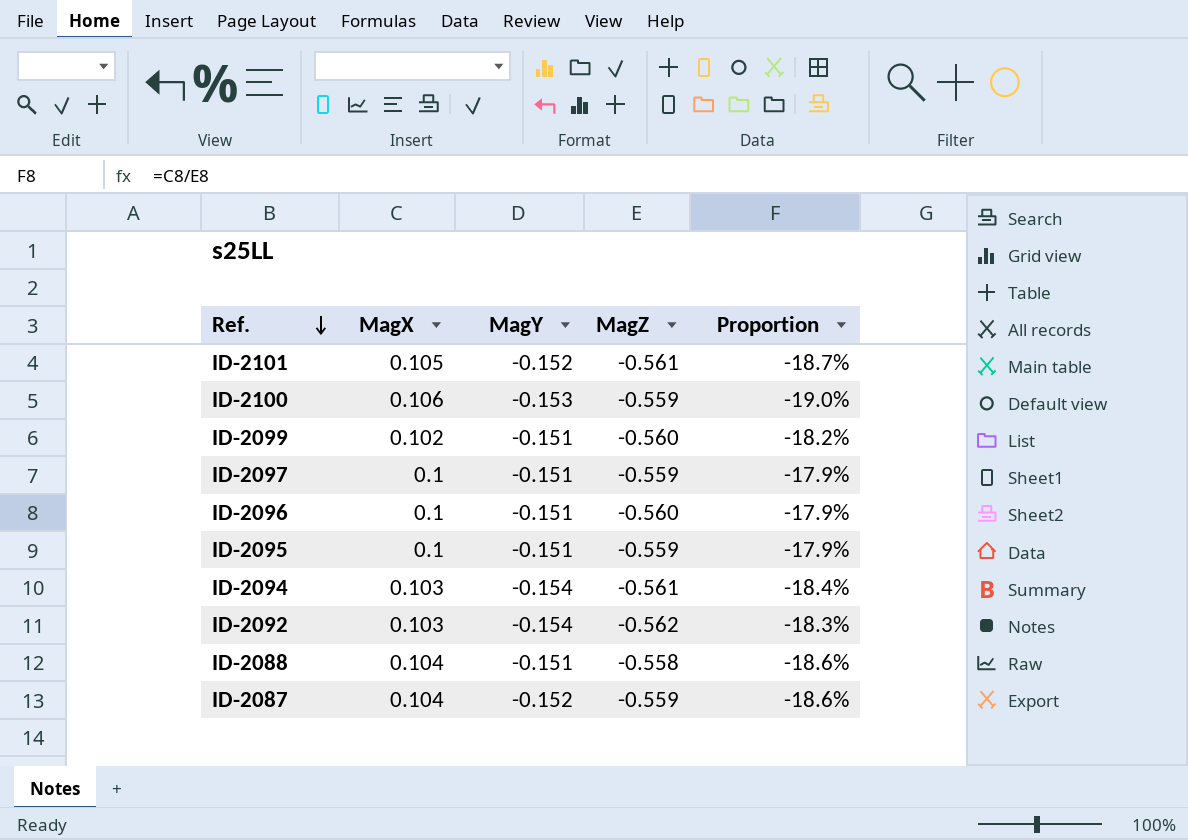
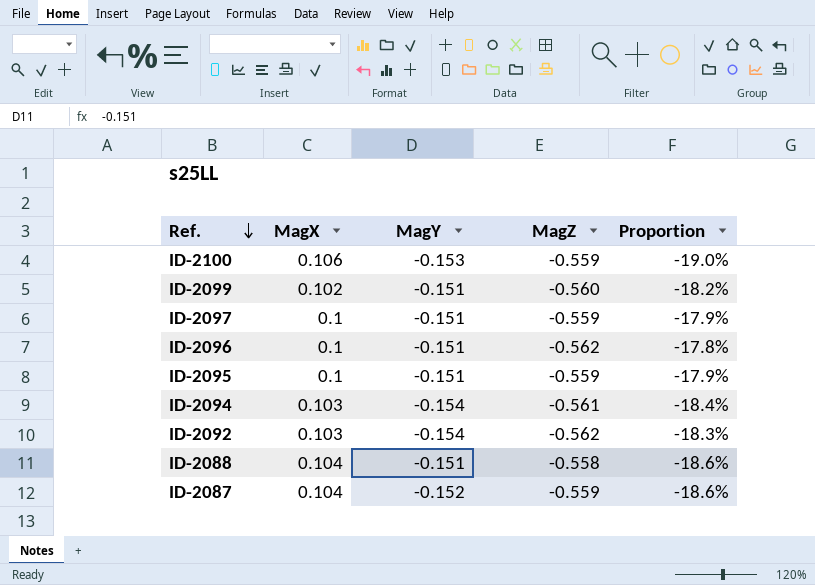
row ID-2101: 0.105 | -0.152 | -0.561 | -18.7% -> none
ID-2096 | MagZ: -0.560 -> -0.562
ID-2096 | Proportion: -17.9% -> -17.8%

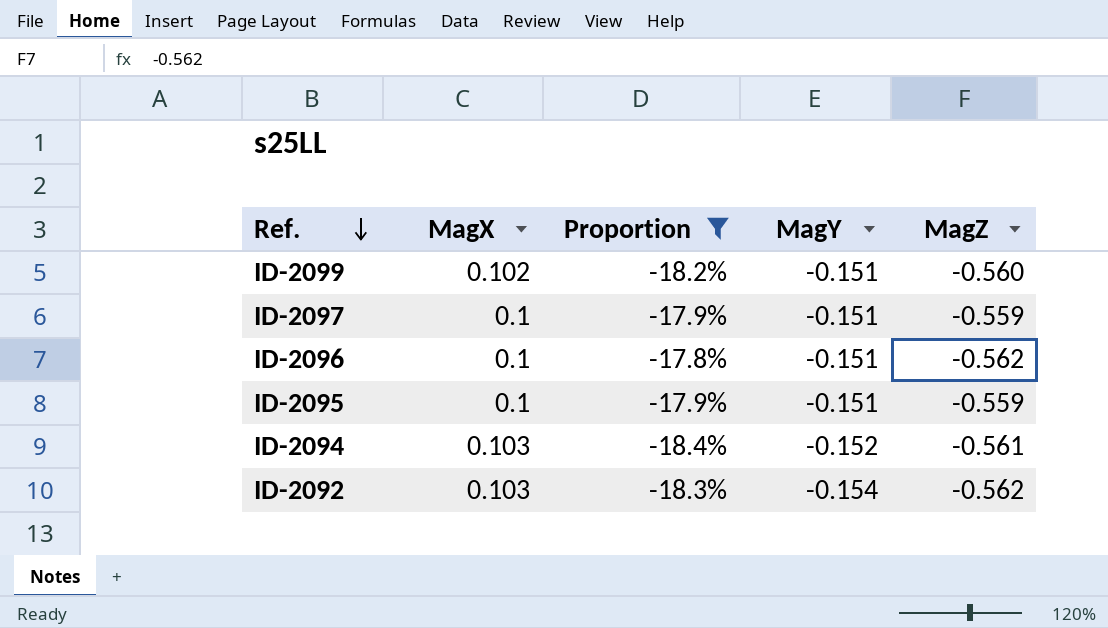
filter: none -> Proportion >= -18.4%
column Proportion | position: 5 -> 3
ID-2094 | MagY: -0.154 -> -0.152

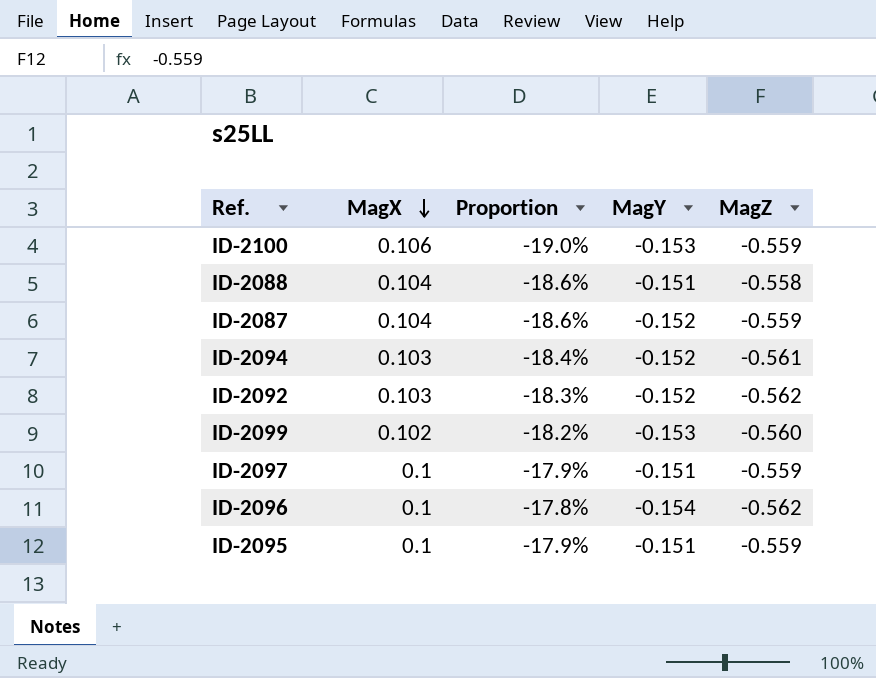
filter: Proportion >= -18.4% -> none
row order: Ref. descending -> MagX descending
ID-2092 | MagY: -0.154 -> -0.152
ID-2099 | MagY: -0.151 -> -0.153
ID-2096 | MagY: -0.151 -> -0.154

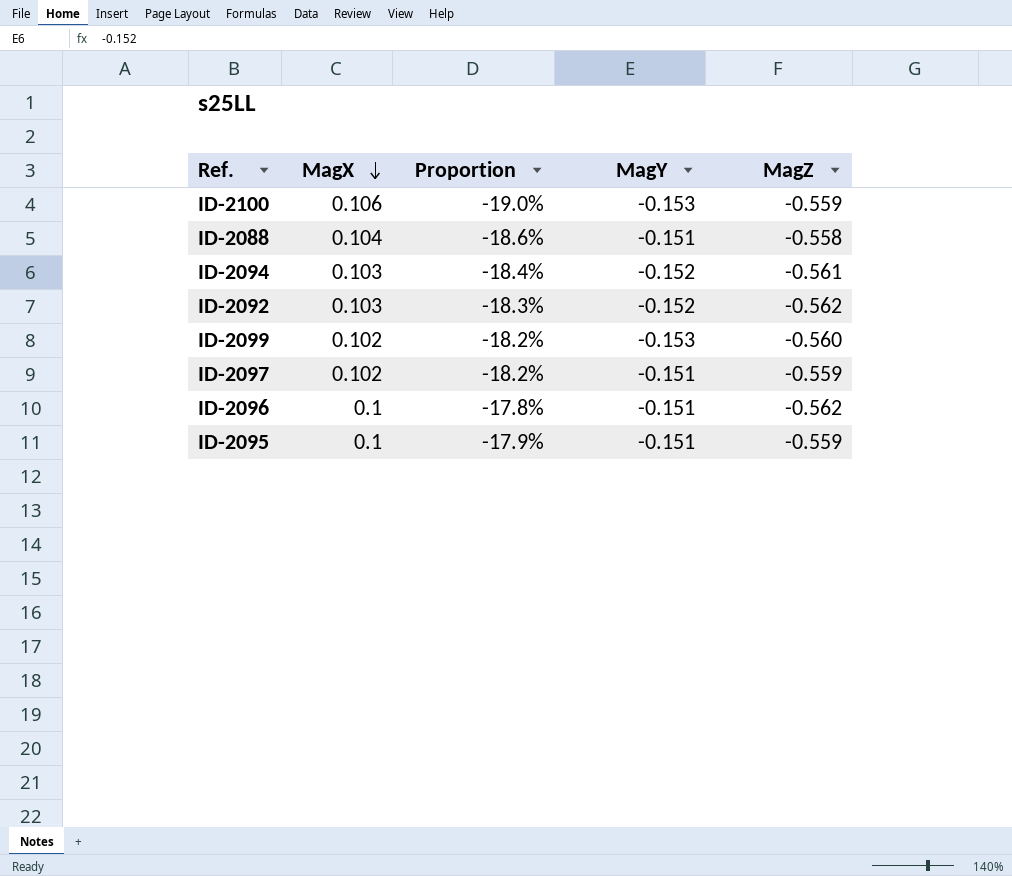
row ID-2087: 0.104 | -18.6% | -0.152 | -0.559 -> none
ID-2097 | MagX: 0.1 -> 0.102
ID-2097 | Proportion: -17.9% -> -18.2%
ID-2096 | MagY: -0.154 -> -0.151

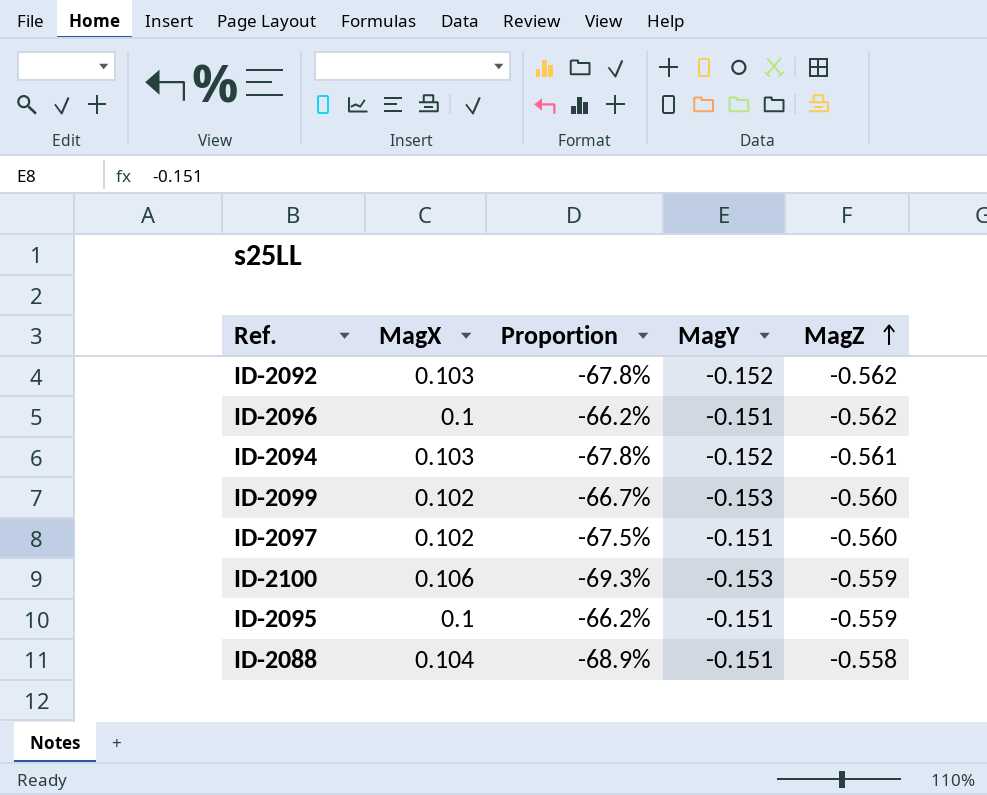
row order: MagX descending -> MagZ ascending
column Proportion | formula: [MagX] / [MagZ] -> [MagX] / [MagY]
ID-2097 | MagZ: -0.559 -> -0.560

